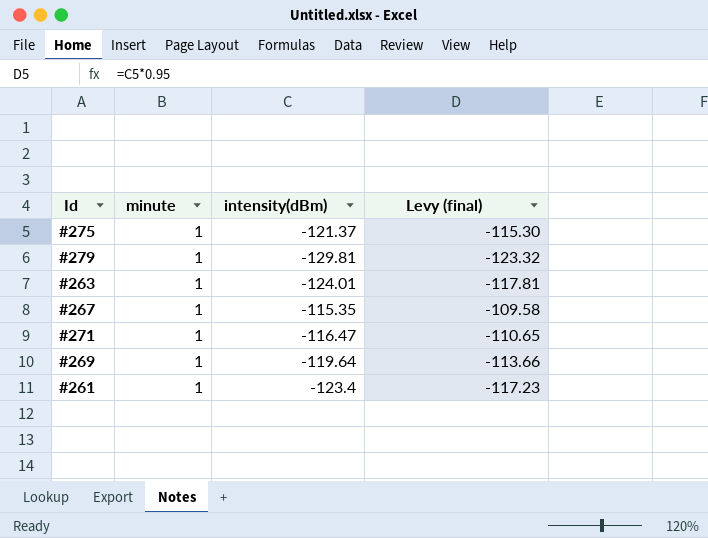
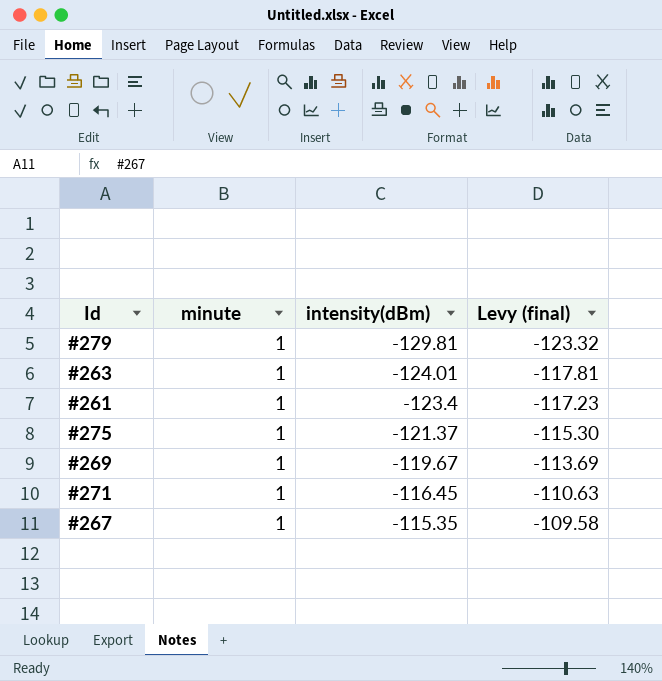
row order: none -> intensity(dBm) ascending
#269 | intensity(dBm): -119.64 -> -119.67
#269 | Levy (final): -113.66 -> -113.69
#271 | intensity(dBm): -116.47 -> -116.45
#271 | Levy (final): -110.65 -> -110.63

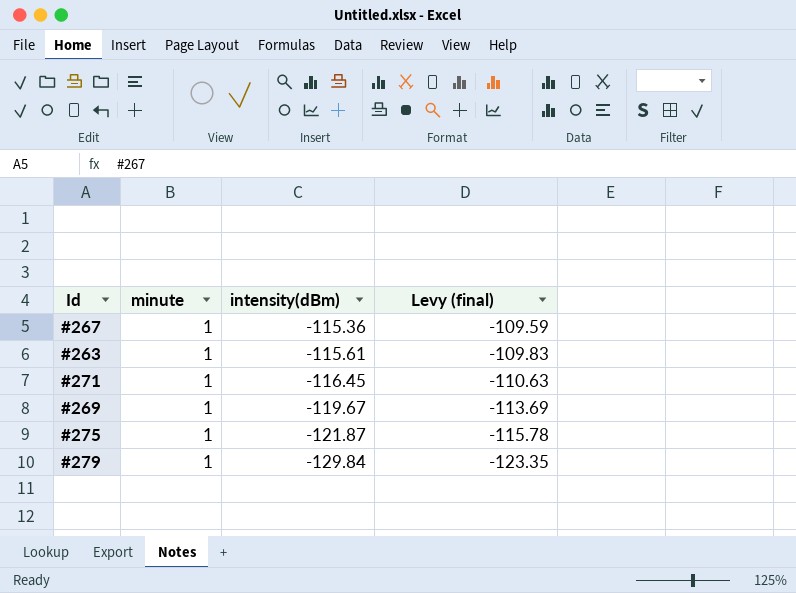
row order: intensity(dBm) ascending -> intensity(dBm) descending
row #261: 1 | -123.4 | -117.23 -> none
#267 | intensity(dBm): -115.35 -> -115.36
#267 | Levy (final): -109.58 -> -109.59
#263 | intensity(dBm): -124.01 -> -115.61
#263 | Levy (final): -117.81 -> -109.83
#275 | intensity(dBm): -121.37 -> -121.87
#275 | Levy (final): -115.30 -> -115.78
#279 | intensity(dBm): -129.81 -> -129.84
#279 | Levy (final): -123.32 -> -123.35

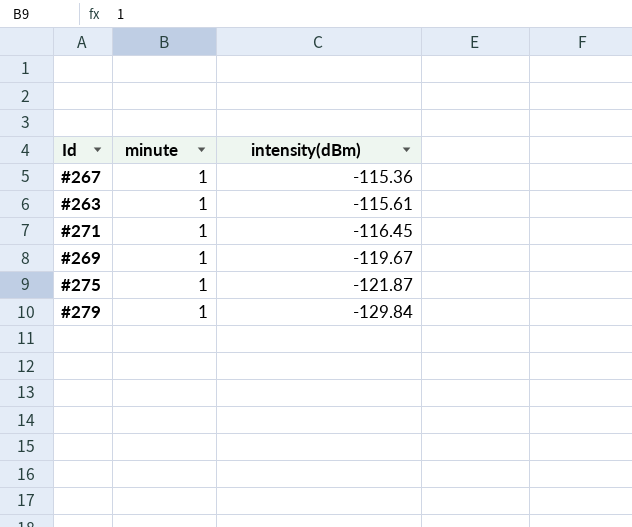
column Levy (final) | formula: [intensity(dBm)] * 0.95 -> none

